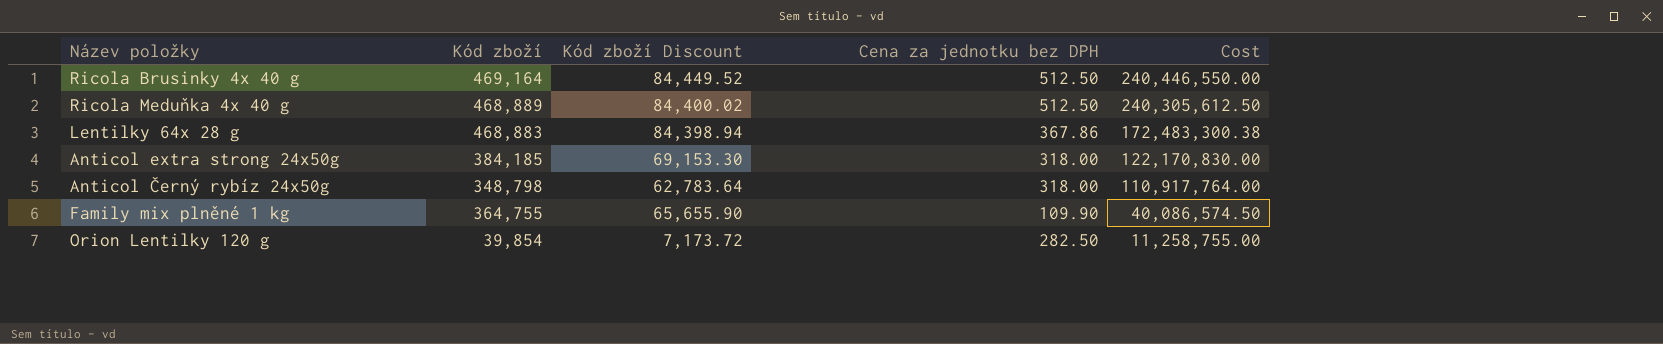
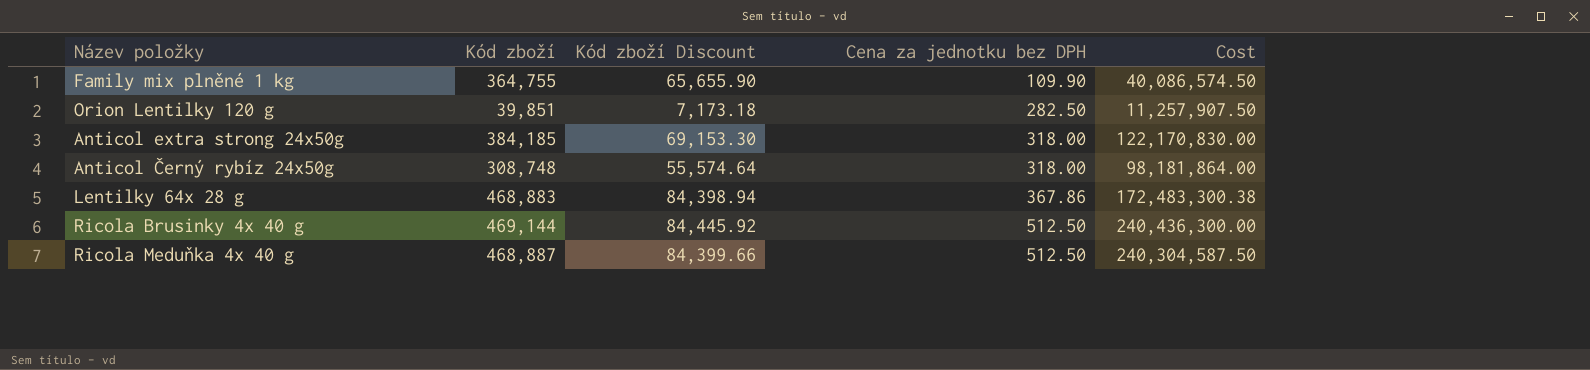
row order: Cost descending -> Cena za jednotku bez DPH ascending
Orion Lentilky 120 g | Kód zboží: 39,854 -> 39,851
Orion Lentilky 120 g | Kód zboží Discount: 7,173.72 -> 7,173.18
Orion Lentilky 120 g | Cost: 11,258,755.00 -> 11,257,907.50
Anticol Černý rybíz 24x50g | Kód zboží: 348,798 -> 308,748
Anticol Černý rybíz 24x50g | Kód zboží Discount: 62,783.64 -> 55,574.64
Anticol Černý rybíz 24x50g | Cost: 110,917,764.00 -> 98,181,864.00
Ricola Brusinky 4x 40 g | Kód zboží: 469,164 -> 469,144
Ricola Brusinky 4x 40 g | Kód zboží Discount: 84,449.52 -> 84,445.92
Ricola Brusinky 4x 40 g | Cost: 240,446,550.00 -> 240,436,300.00
Ricola Meduňka 4x 40 g | Kód zboží: 468,889 -> 468,887
Ricola Meduňka 4x 40 g | Kód zboží Discount: 84,400.02 -> 84,399.66
Ricola Meduňka 4x 40 g | Cost: 240,305,612.50 -> 240,304,587.50

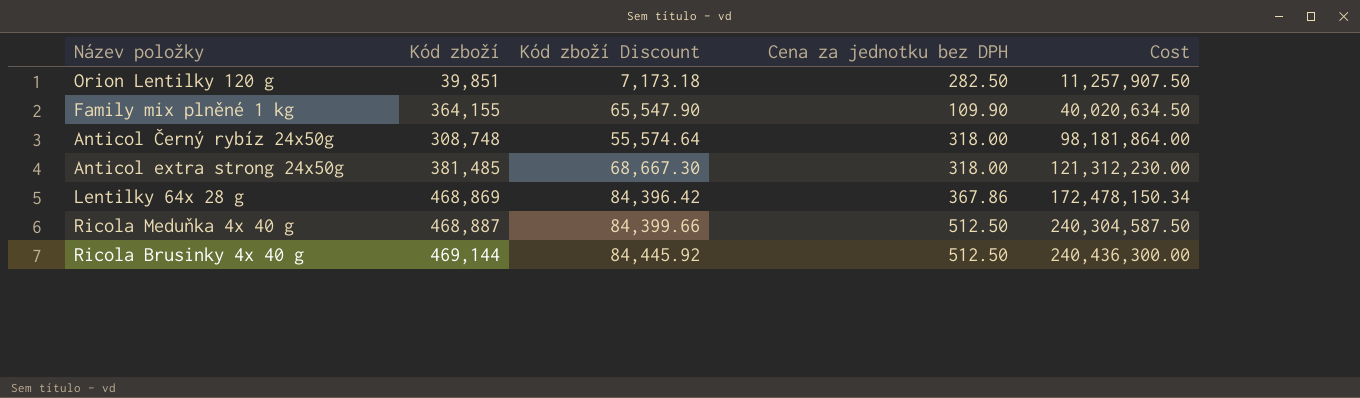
row order: Cena za jednotku bez DPH ascending -> Cost ascending
Family mix plněné 1 kg | Kód zboží: 364,755 -> 364,155
Family mix plněné 1 kg | Kód zboží Discount: 65,655.90 -> 65,547.90
Family mix plněné 1 kg | Cost: 40,086,574.50 -> 40,020,634.50
Anticol extra strong 24x50g | Kód zboží: 384,185 -> 381,485
Anticol extra strong 24x50g | Kód zboží Discount: 69,153.30 -> 68,667.30
Anticol extra strong 24x50g | Cost: 122,170,830.00 -> 121,312,230.00
Lentilky 64x 28 g | Kód zboží: 468,883 -> 468,869
Lentilky 64x 28 g | Kód zboží Discount: 84,398.94 -> 84,396.42
Lentilky 64x 28 g | Cost: 172,483,300.38 -> 172,478,150.34

